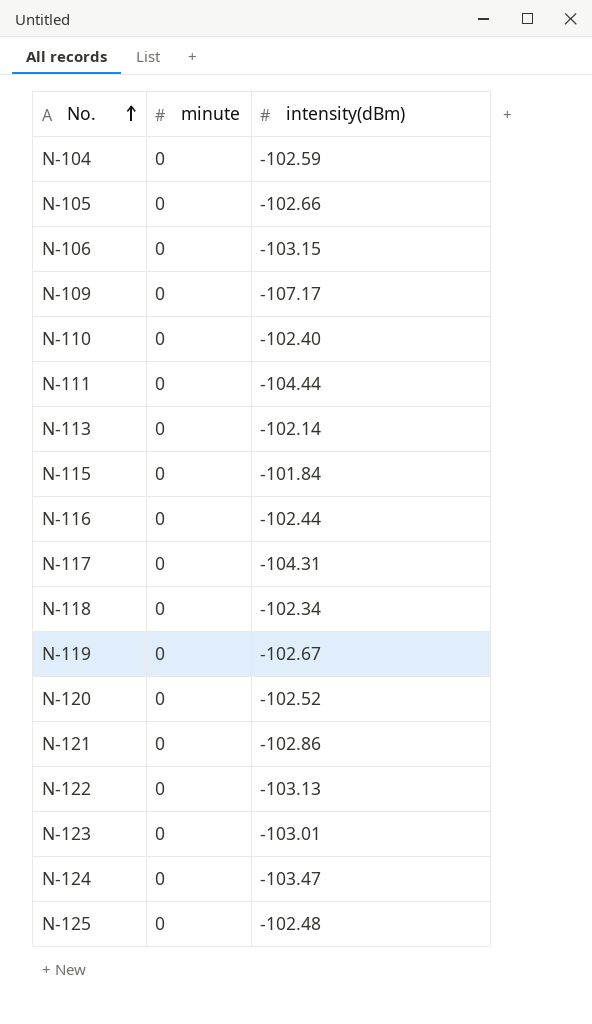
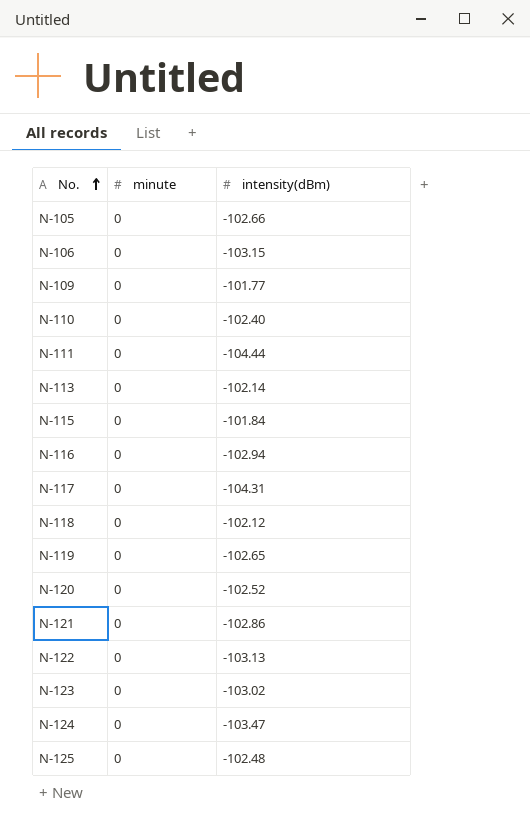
row N-104: 0 | -102.59 -> none
N-109 | intensity(dBm): -107.17 -> -101.77
N-116 | intensity(dBm): -102.44 -> -102.94
N-118 | intensity(dBm): -102.34 -> -102.12
N-119 | intensity(dBm): -102.67 -> -102.65
N-123 | intensity(dBm): -103.01 -> -103.02

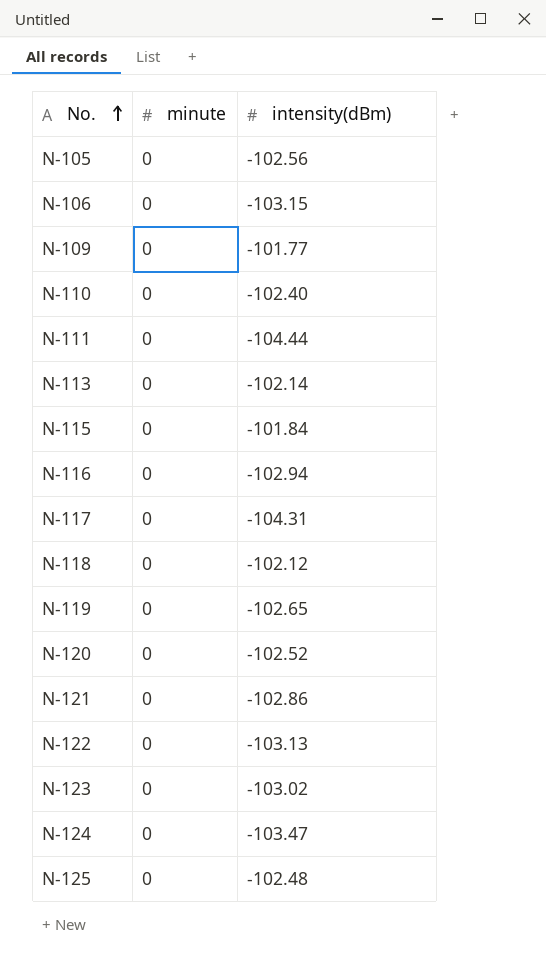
N-105 | intensity(dBm): -102.66 -> -102.56

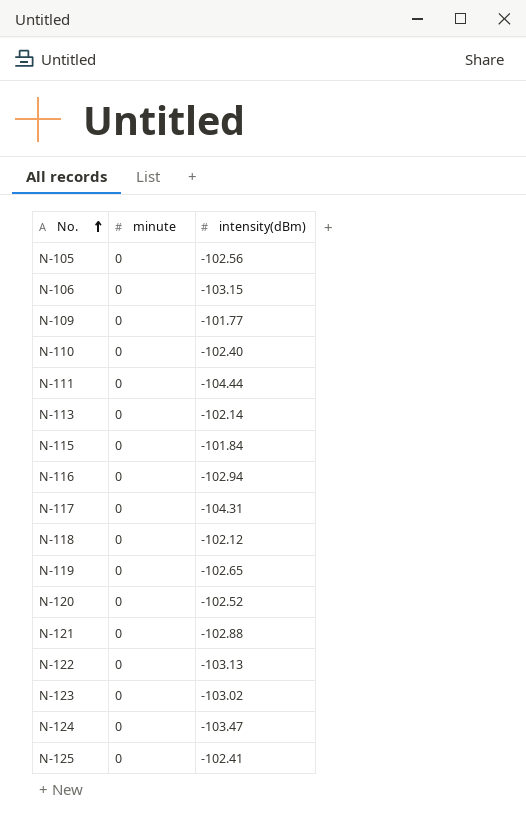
N-121 | intensity(dBm): -102.86 -> -102.88
N-125 | intensity(dBm): -102.48 -> -102.41

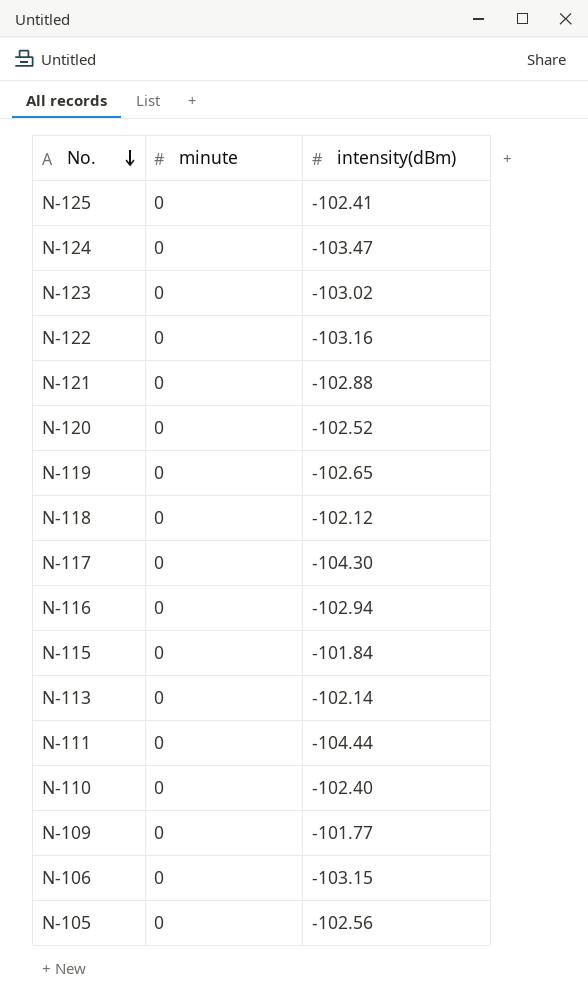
row order: No. ascending -> No. descending
N-122 | intensity(dBm): -103.13 -> -103.16
N-117 | intensity(dBm): -104.31 -> -104.30

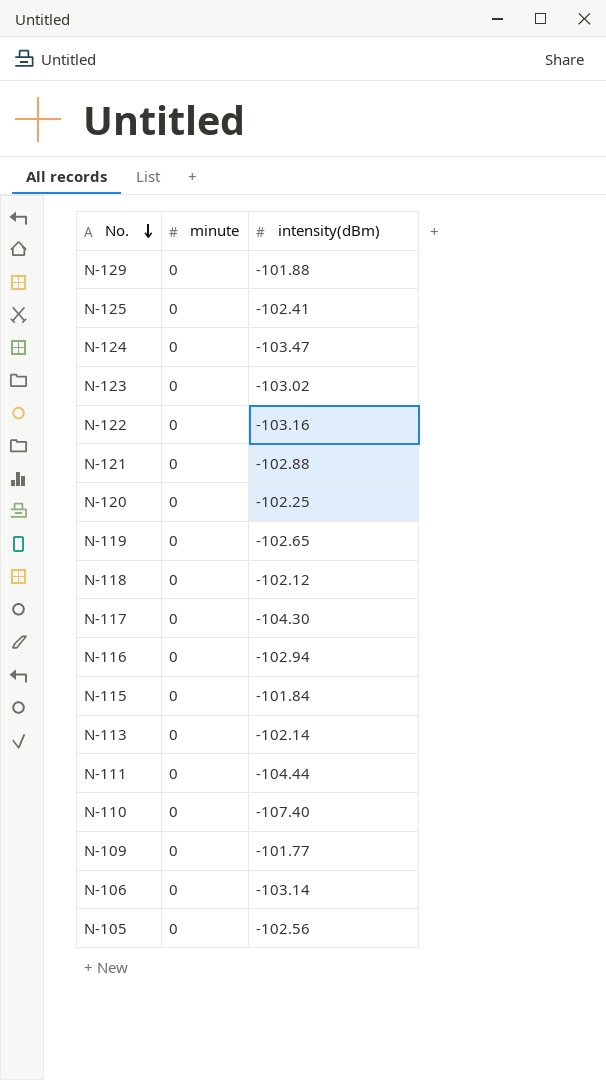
row N-129: none -> 0 | -101.88
N-120 | intensity(dBm): -102.52 -> -102.25
N-110 | intensity(dBm): -102.40 -> -107.40
N-106 | intensity(dBm): -103.15 -> -103.14

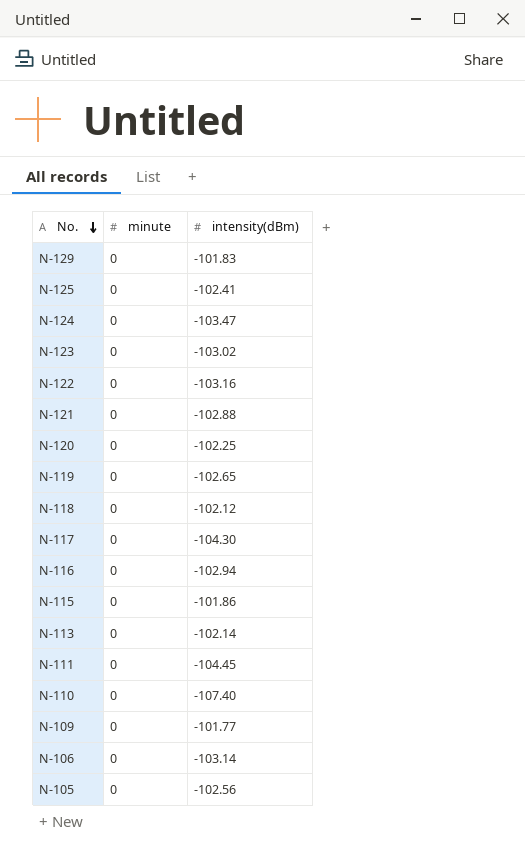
N-129 | intensity(dBm): -101.88 -> -101.83
N-115 | intensity(dBm): -101.84 -> -101.86
N-111 | intensity(dBm): -104.44 -> -104.45

